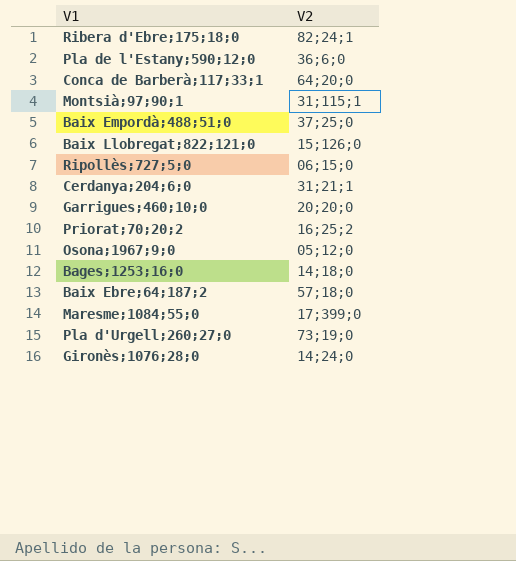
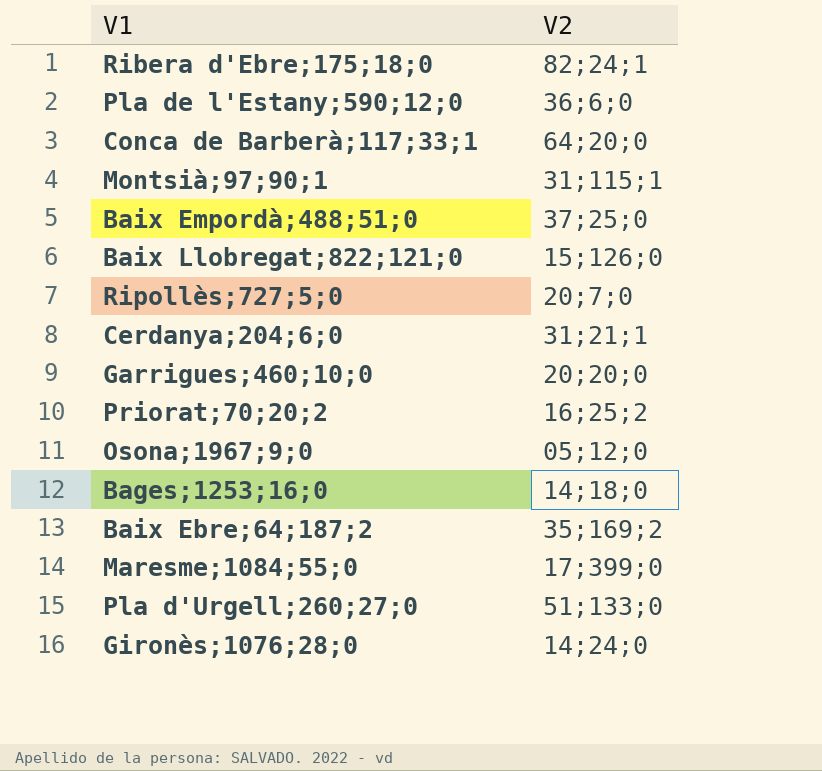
Ripollès;727;5;0 | V2: 06;15;0 -> 20;7;0
Baix Ebre;64;187;2 | V2: 57;18;0 -> 35;169;2
Pla d'Urgell;260;27;0 | V2: 73;19;0 -> 51;133;0

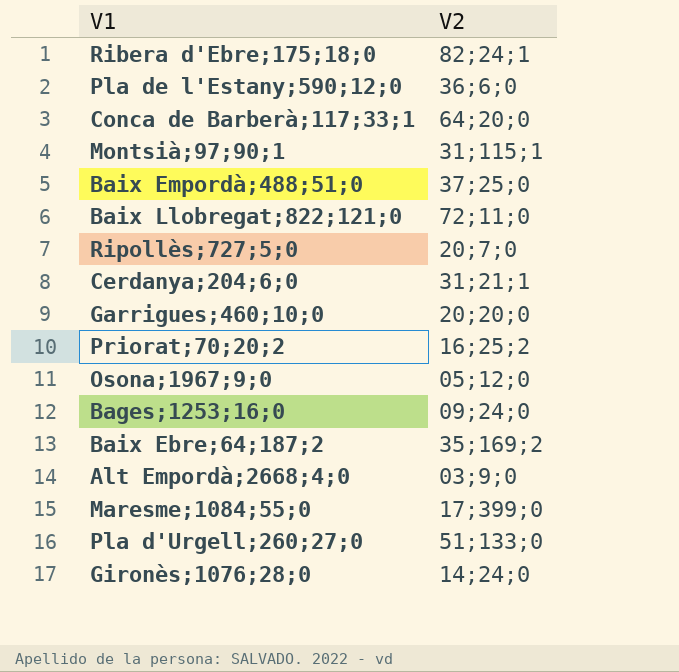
Baix Llobregat;822;121;0 | V2: 15;126;0 -> 72;11;0
Bages;1253;16;0 | V2: 14;18;0 -> 09;24;0
row Alt Empordà;2668;4;0: none -> 03;9;0

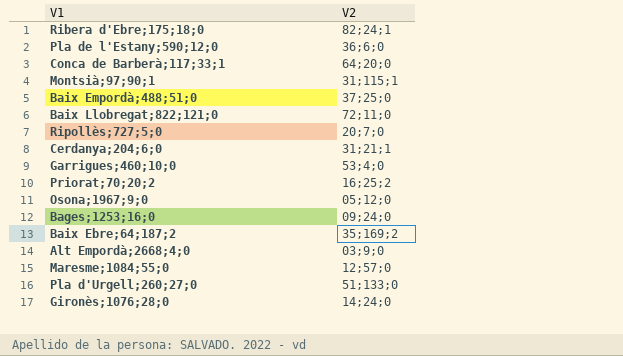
Garrigues;460;10;0 | V2: 20;20;0 -> 53;4;0
Maresme;1084;55;0 | V2: 17;399;0 -> 12;57;0

